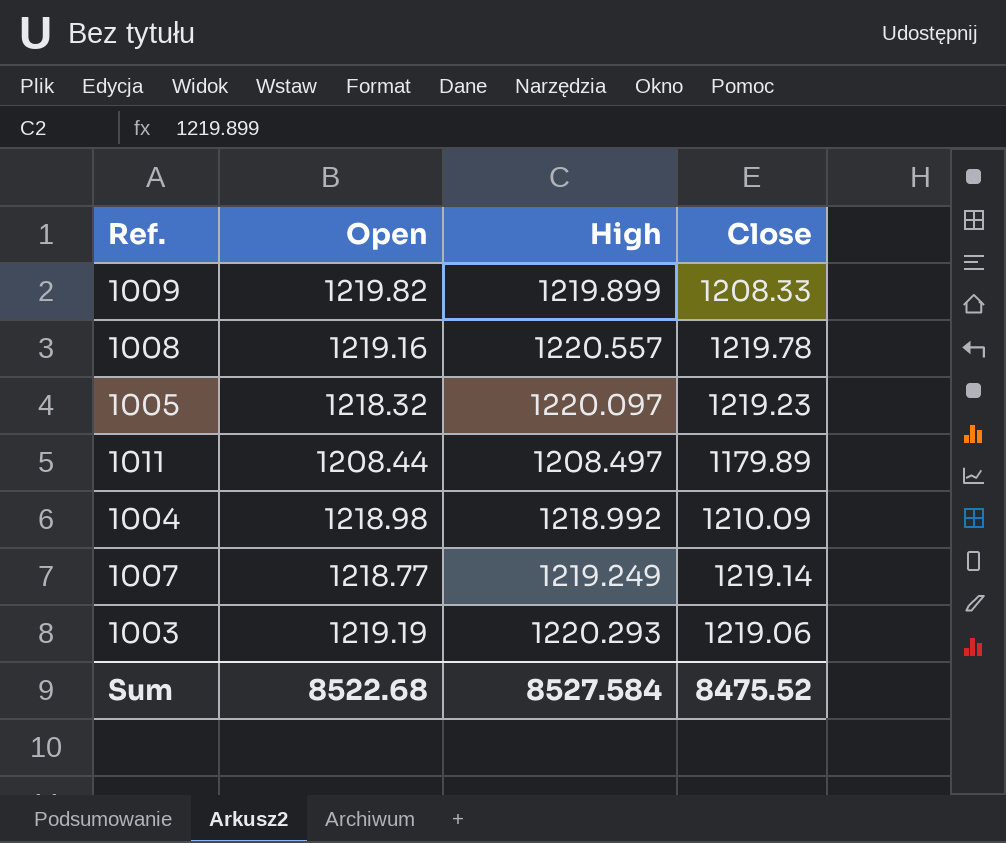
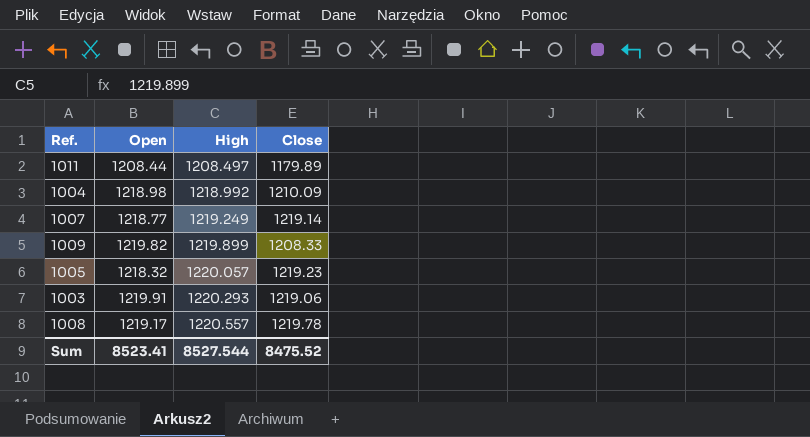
row order: none -> High ascending
1005 | High: 1220.097 -> 1220.057
1003 | Open: 1219.19 -> 1219.91
1008 | Open: 1219.16 -> 1219.17
Sum | Open: 8522.68 -> 8523.41
Sum | High: 8527.584 -> 8527.544

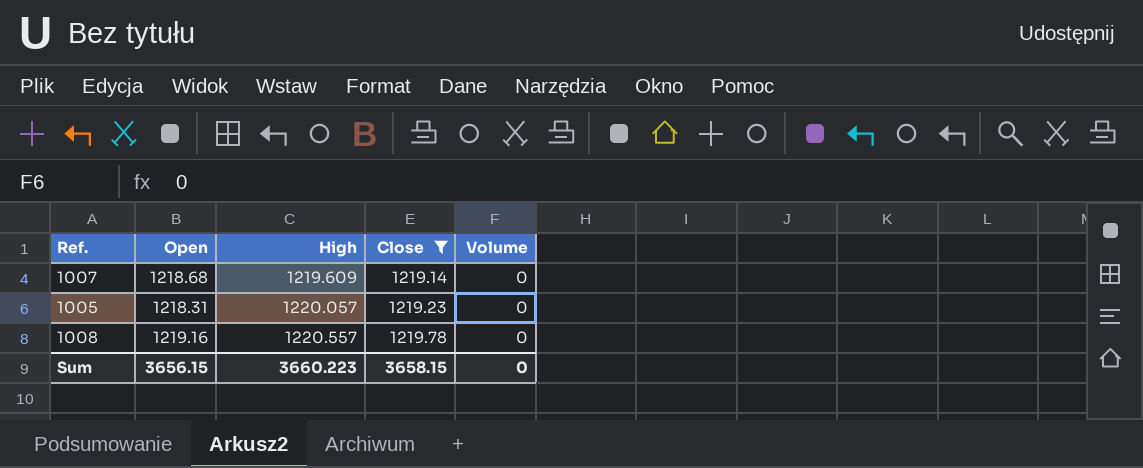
filter: none -> Close >= 1219.14
column Volume | position: none -> 5
1007 | Open: 1218.77 -> 1218.68
1007 | High: 1219.249 -> 1219.609
1005 | Open: 1218.32 -> 1218.31
1008 | Open: 1219.17 -> 1219.16
Sum | Open: 8523.41 -> 3656.15
Sum | High: 8527.544 -> 3660.223
Sum | Close: 8475.52 -> 3658.15

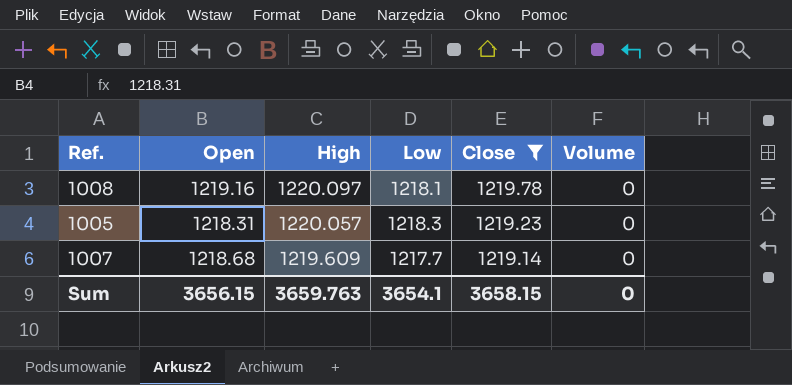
row order: High ascending -> High descending
column Low | position: none -> 4
1008 | High: 1220.557 -> 1220.097
Sum | High: 3660.223 -> 3659.763

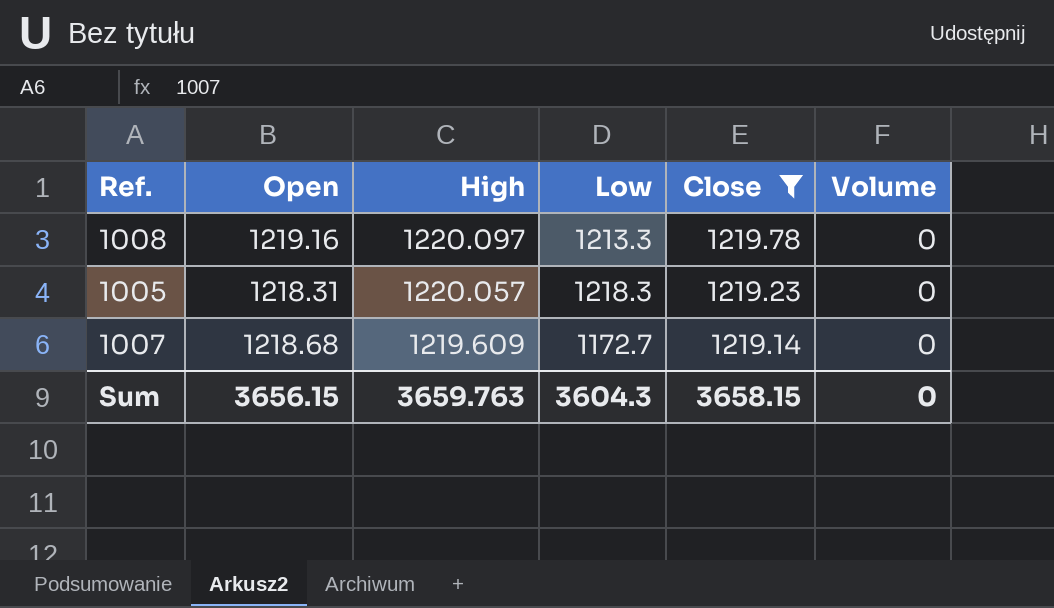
1008 | Low: 1218.1 -> 1213.3
1007 | Low: 1217.7 -> 1172.7
Sum | Low: 3654.1 -> 3604.3

